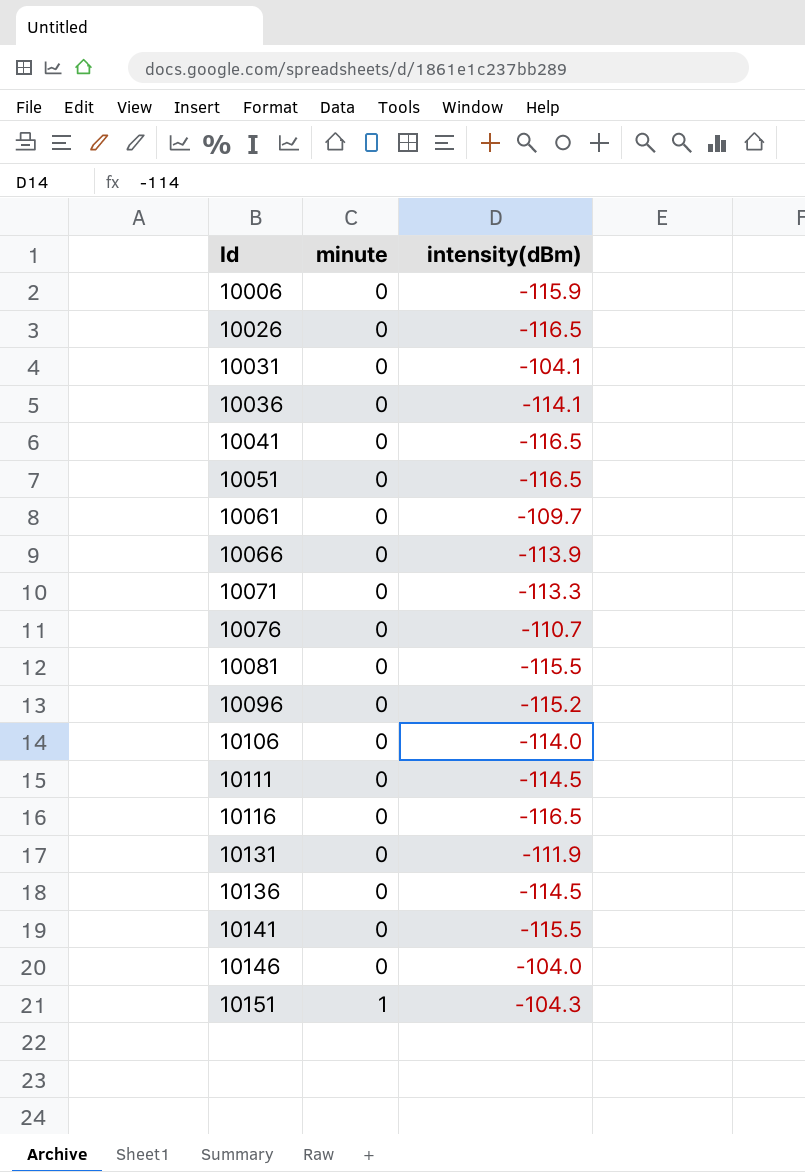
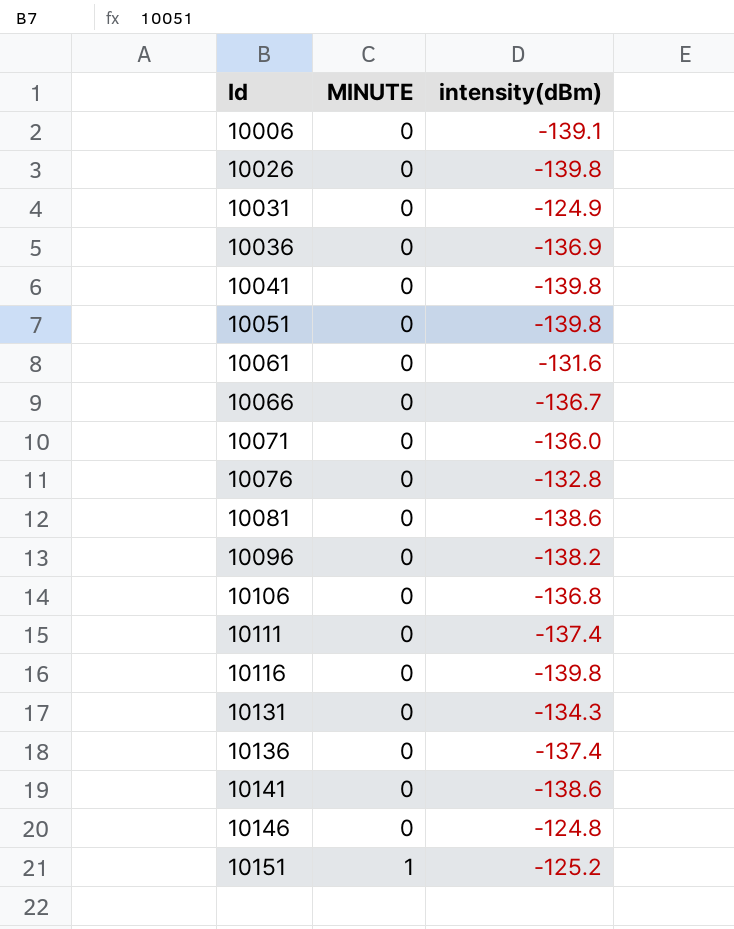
column name: minute -> MINUTE
10006 | intensity(dBm): -115.9 -> -139.1
10026 | intensity(dBm): -116.5 -> -139.8
10031 | intensity(dBm): -104.1 -> -124.9
10036 | intensity(dBm): -114.1 -> -136.9
10041 | intensity(dBm): -116.5 -> -139.8
10051 | intensity(dBm): -116.5 -> -139.8
10061 | intensity(dBm): -109.7 -> -131.6
10066 | intensity(dBm): -113.9 -> -136.7
10071 | intensity(dBm): -113.3 -> -136.0
10076 | intensity(dBm): -110.7 -> -132.8
10081 | intensity(dBm): -115.5 -> -138.6
10096 | intensity(dBm): -115.2 -> -138.2
10106 | intensity(dBm): -114.0 -> -136.8
10111 | intensity(dBm): -114.5 -> -137.4
10116 | intensity(dBm): -116.5 -> -139.8
10131 | intensity(dBm): -111.9 -> -134.3
10136 | intensity(dBm): -114.5 -> -137.4
10141 | intensity(dBm): -115.5 -> -138.6
10146 | intensity(dBm): -104.0 -> -124.8
10151 | intensity(dBm): -104.3 -> -125.2

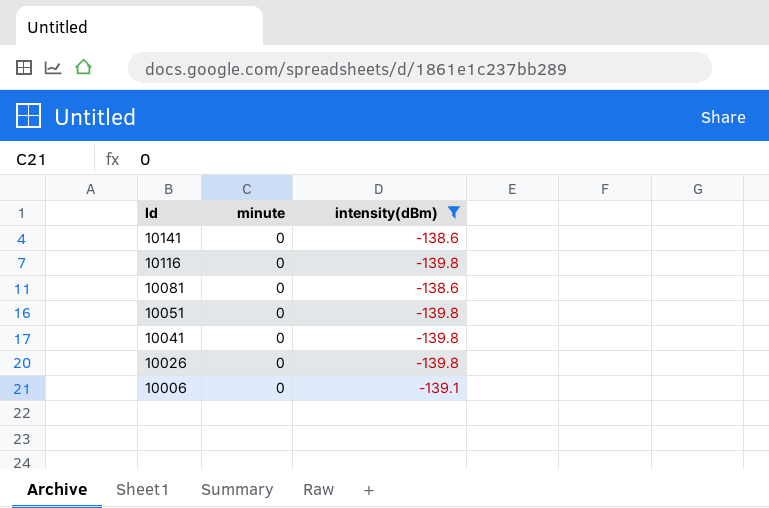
filter: none -> intensity(dBm) <= -138.6
row order: Id ascending -> Id descending
column name: MINUTE -> minute

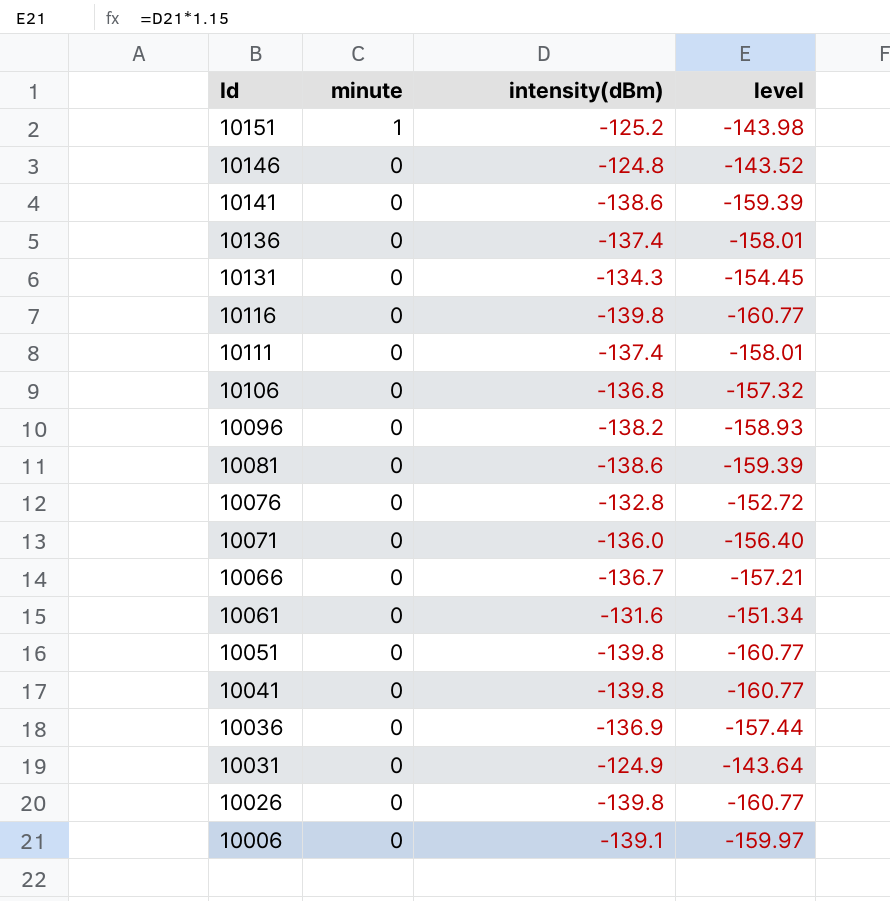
filter: intensity(dBm) <= -138.6 -> none
column level | formula: none -> [intensity(dBm)] * 1.15

